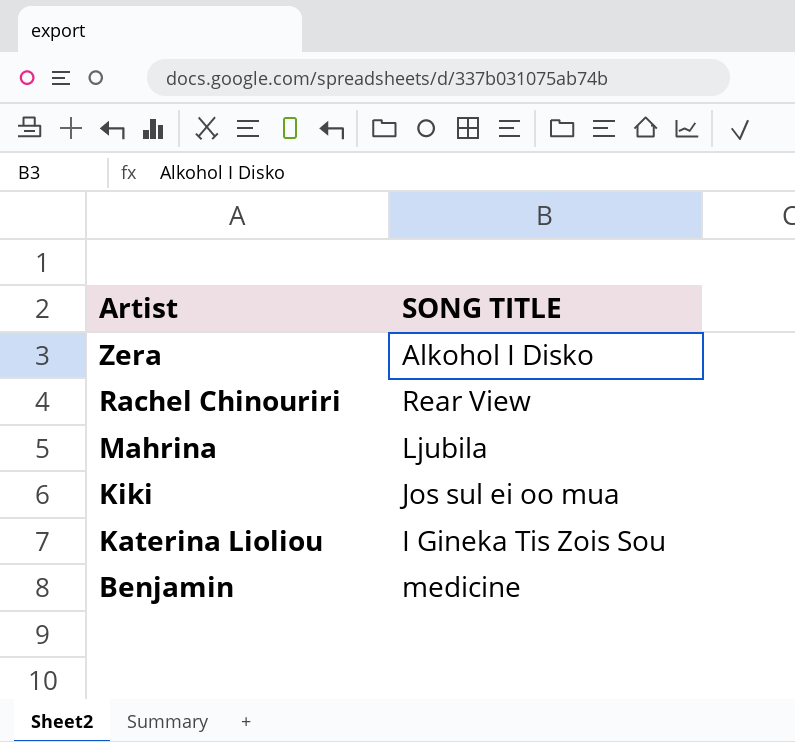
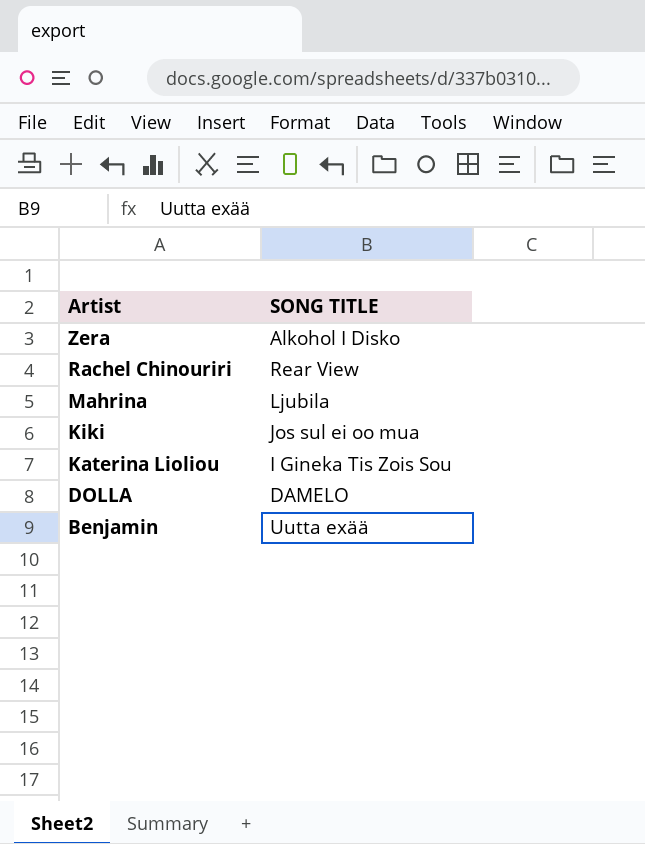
row DOLLA: none -> DAMELO
Benjamin | SONG TITLE: medicine -> Uutta exää

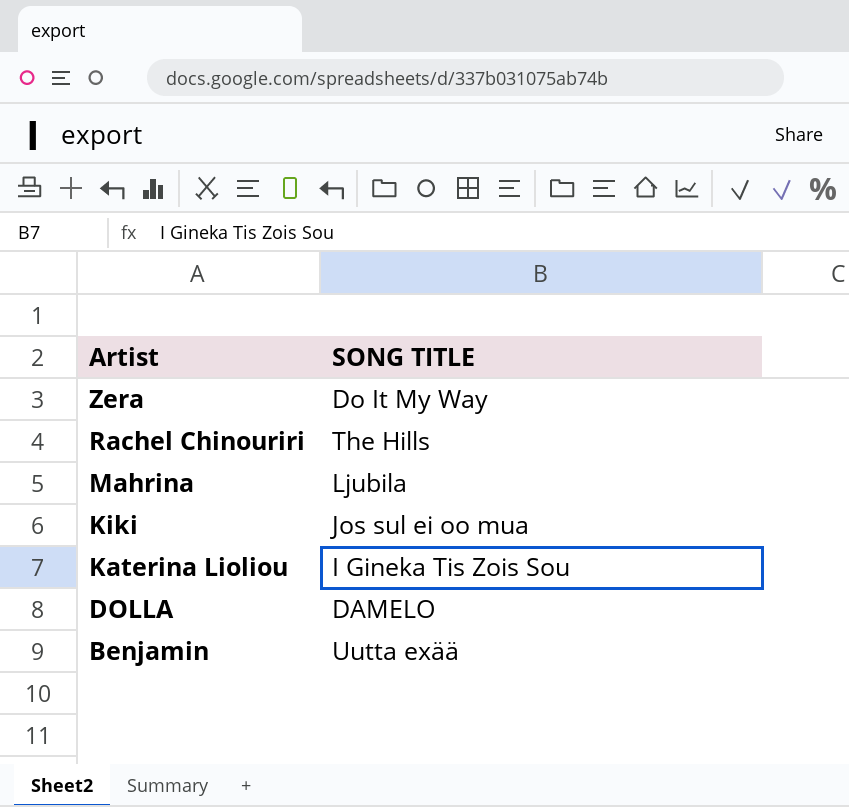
Zera | SONG TITLE: Alkohol I Disko -> Do It My Way
Rachel Chinouriri | SONG TITLE: Rear View -> The Hills

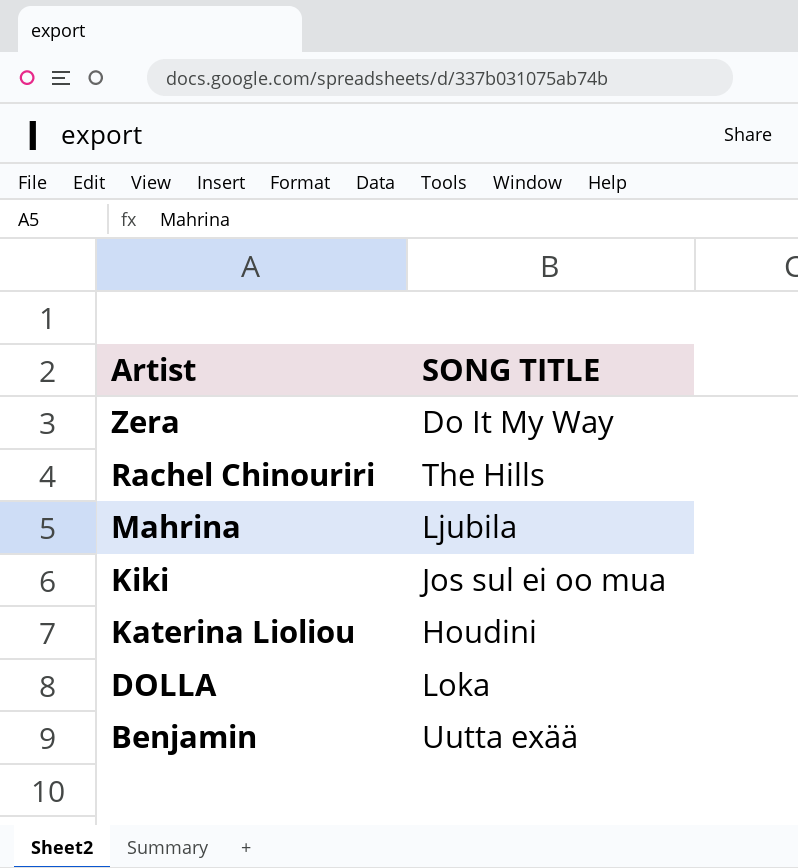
Katerina Lioliou | SONG TITLE: I Gineka Tis Zois Sou -> Houdini
DOLLA | SONG TITLE: DAMELO -> Loka

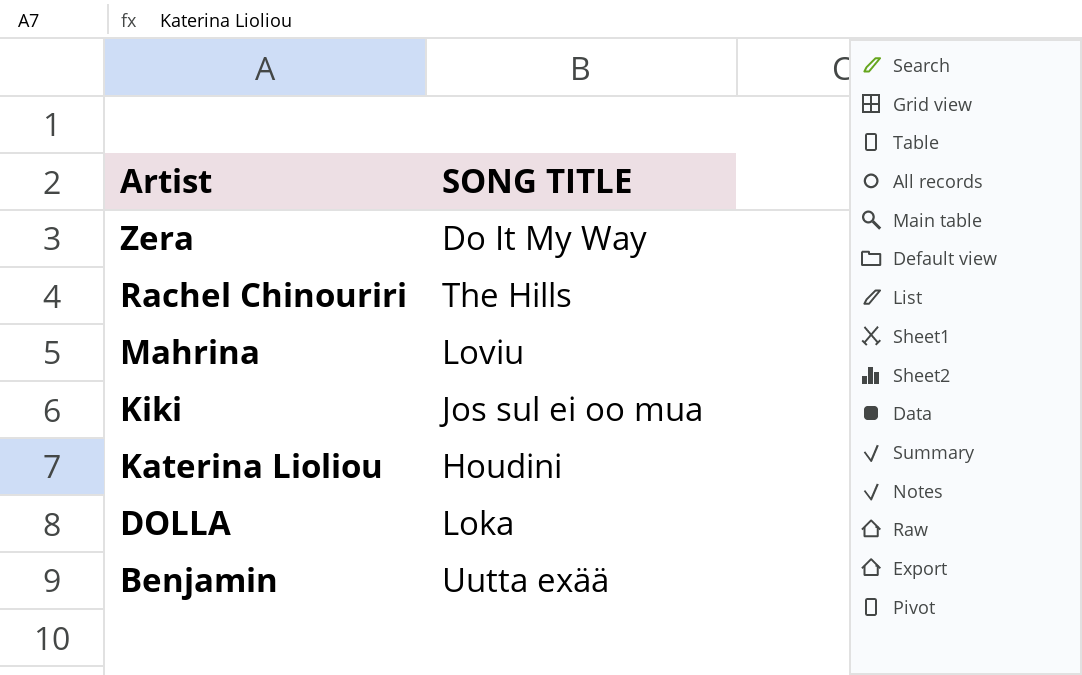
Mahrina | SONG TITLE: Ljubila -> Loviu

